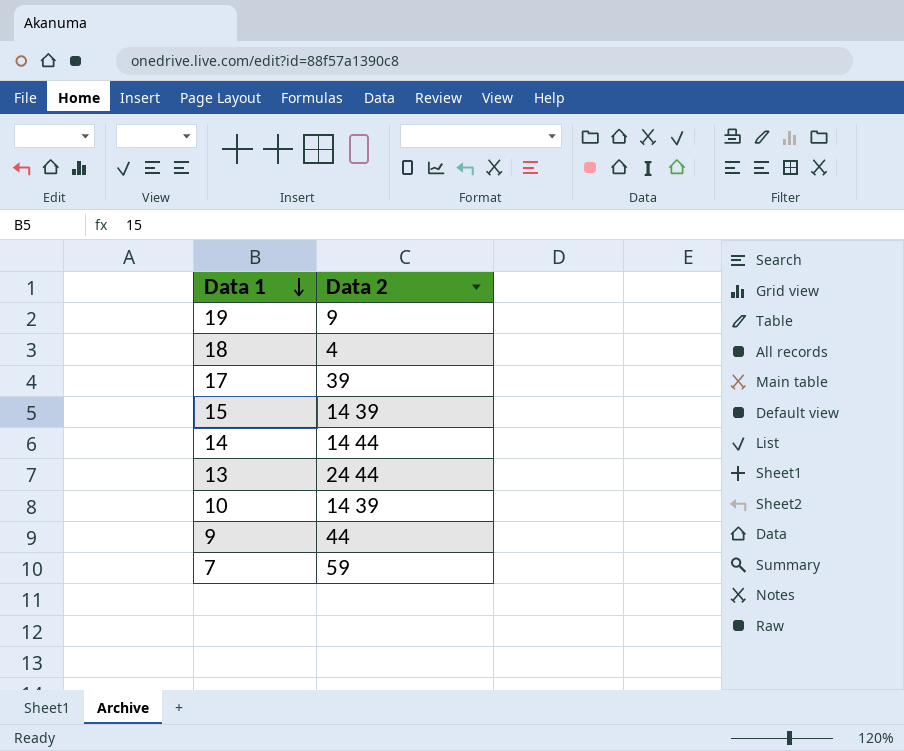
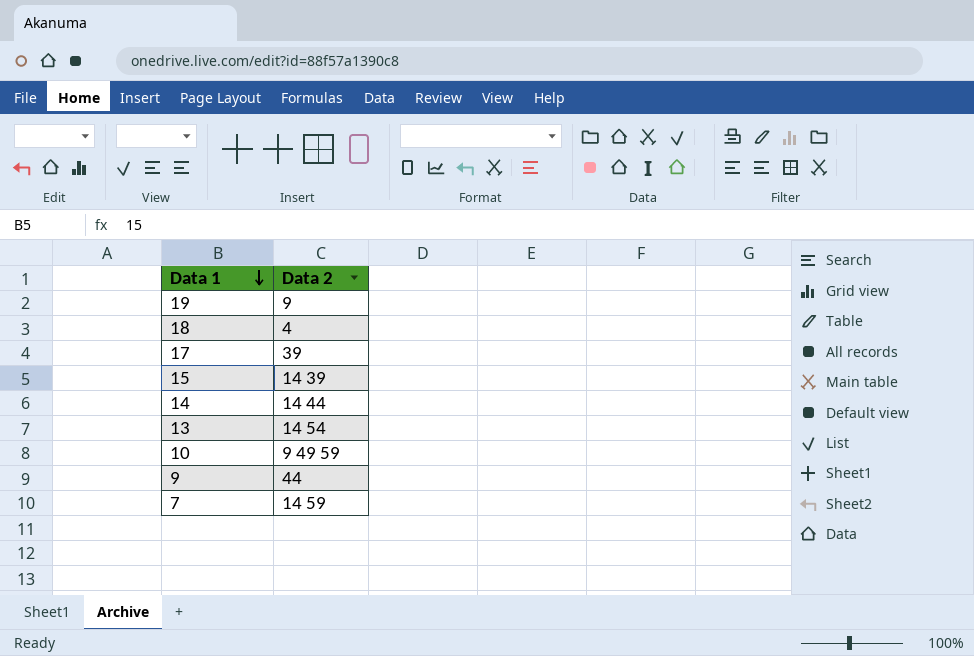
13 | Data 2: 24 44 -> 14 54
10 | Data 2: 14 39 -> 9 49 59
7 | Data 2: 59 -> 14 59

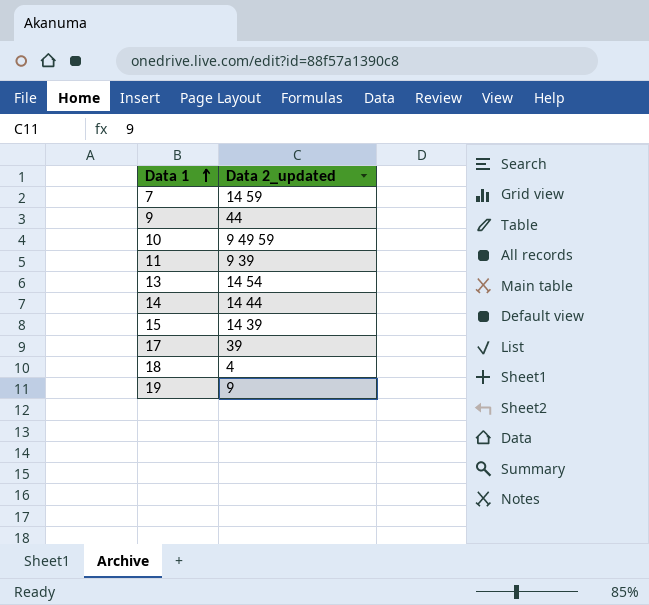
row order: Data 1 descending -> Data 1 ascending
column name: Data 2 -> Data 2_updated
row 11: none -> 9 39

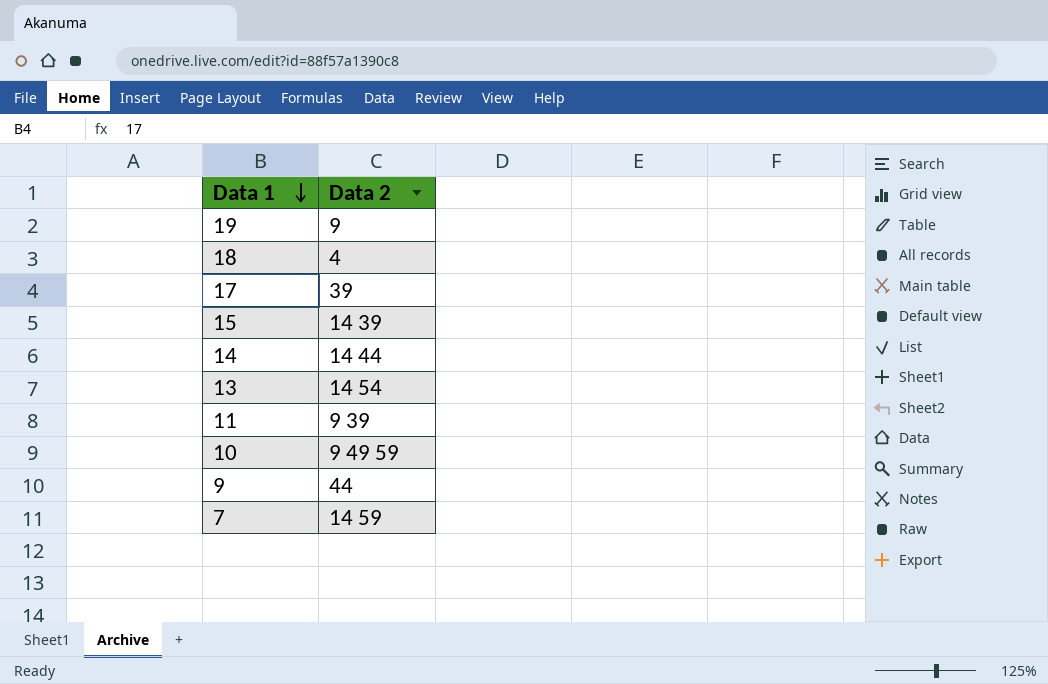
row order: Data 1 ascending -> Data 1 descending
column name: Data 2_updated -> Data 2

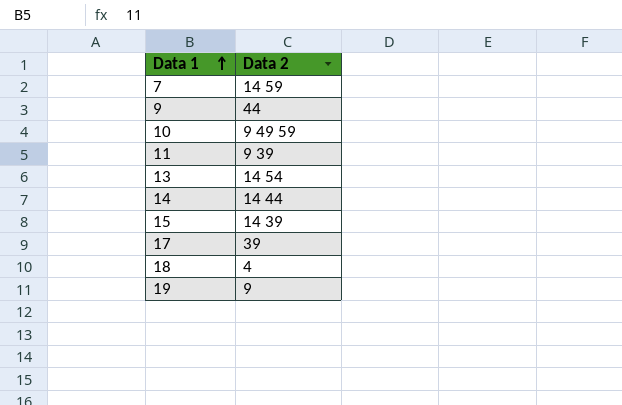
row order: Data 1 descending -> Data 1 ascending

